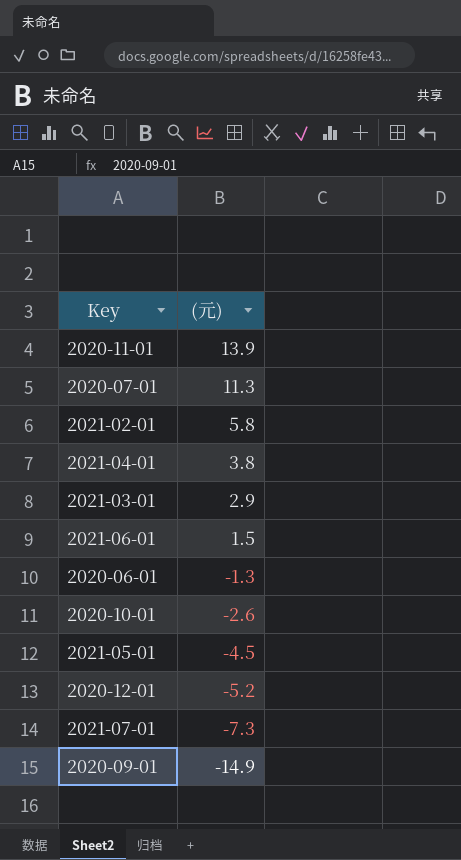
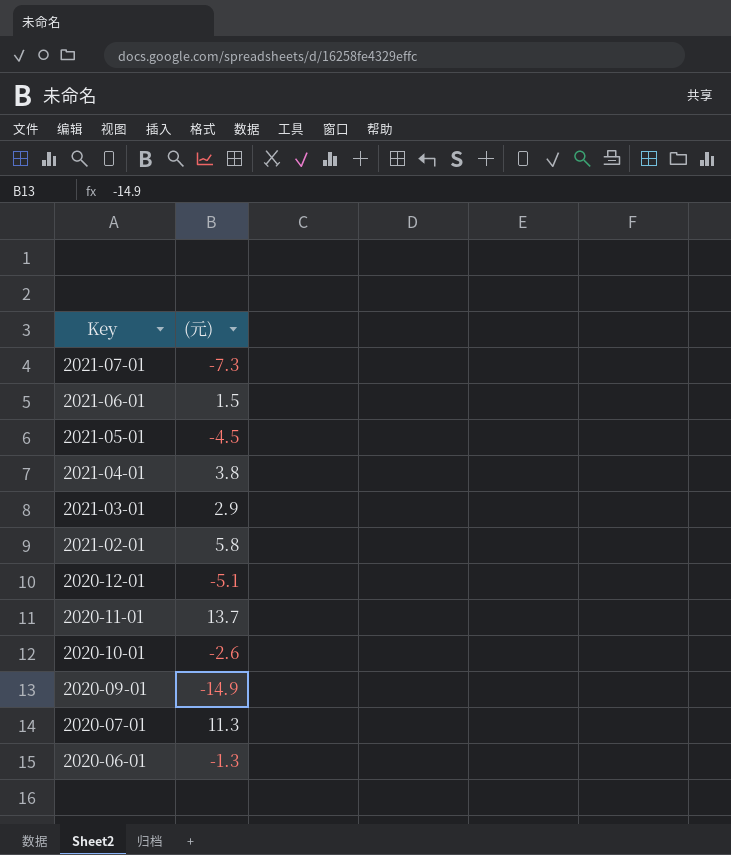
row order: (元) descending -> Key descending
2020-12-01 | (元): -5.2 -> -5.1
2020-11-01 | (元): 13.9 -> 13.7

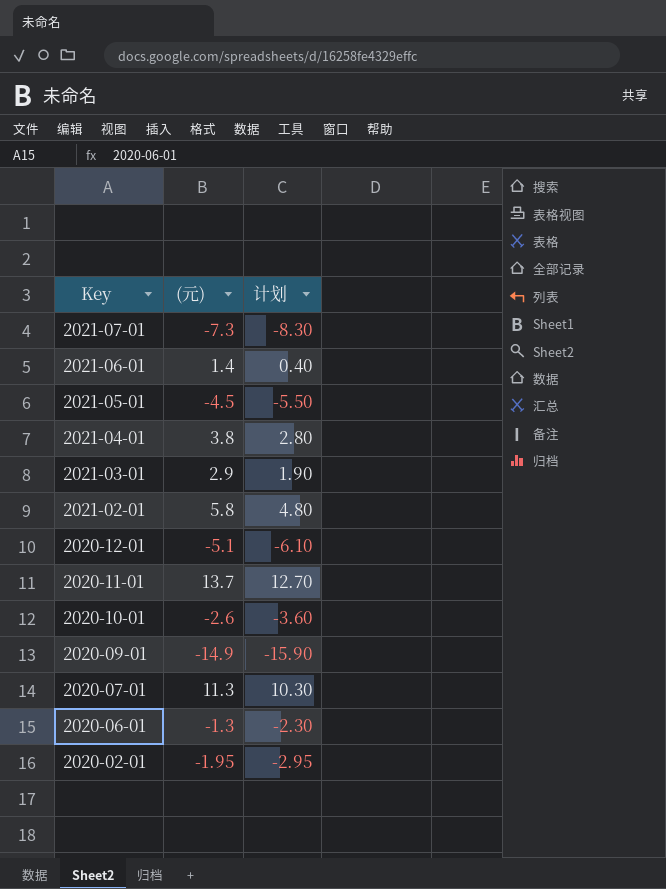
column 计划 | formula: none -> [(元)] - 1
2021-06-01 | (元): 1.5 -> 1.4
row 2020-02-01: none -> -1.95 | -2.95

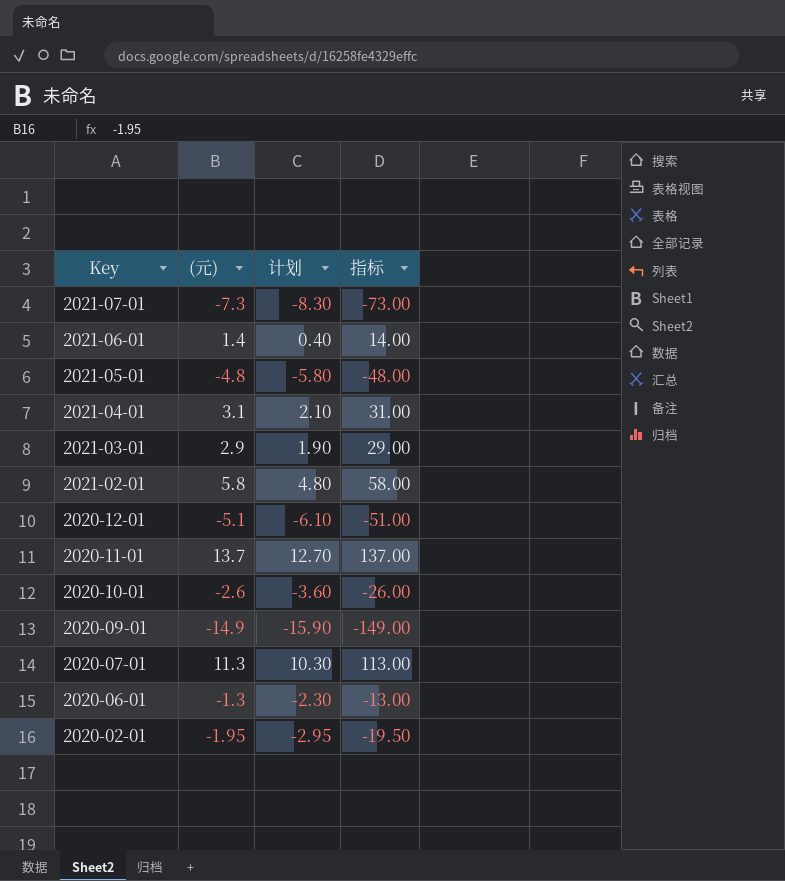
column 指标 | formula: none -> [(元)] * 10
2021-05-01 | (元): -4.5 -> -4.8
2021-05-01 | 计划: -5.50 -> -5.80
2021-04-01 | (元): 3.8 -> 3.1
2021-04-01 | 计划: 2.80 -> 2.10

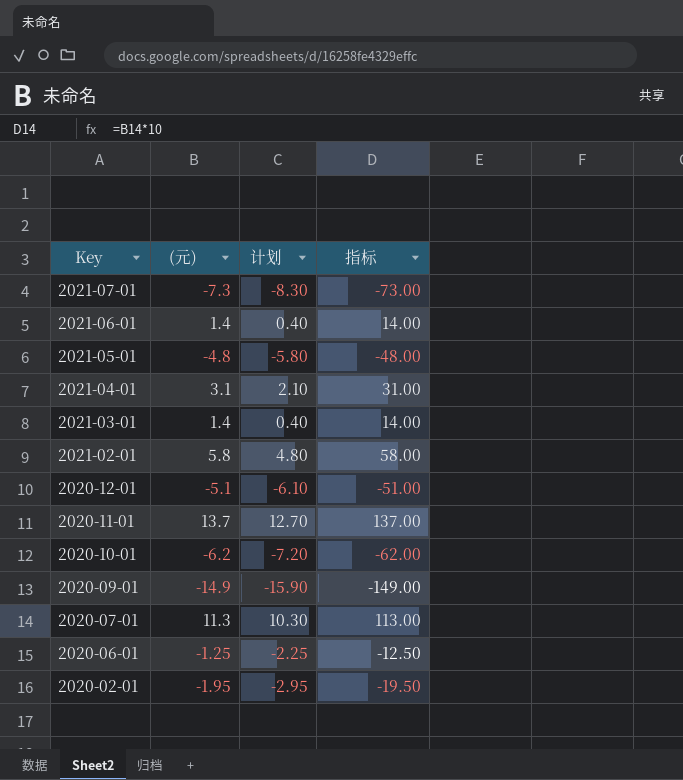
2021-03-01 | (元): 2.9 -> 1.4
2021-03-01 | 计划: 1.90 -> 0.40
2021-03-01 | 指标: 29.00 -> 14.00
2020-10-01 | (元): -2.6 -> -6.2
2020-10-01 | 计划: -3.60 -> -7.20
2020-10-01 | 指标: -26.00 -> -62.00
2020-06-01 | (元): -1.3 -> -1.25
2020-06-01 | 计划: -2.30 -> -2.25
2020-06-01 | 指标: -13.00 -> -12.50

